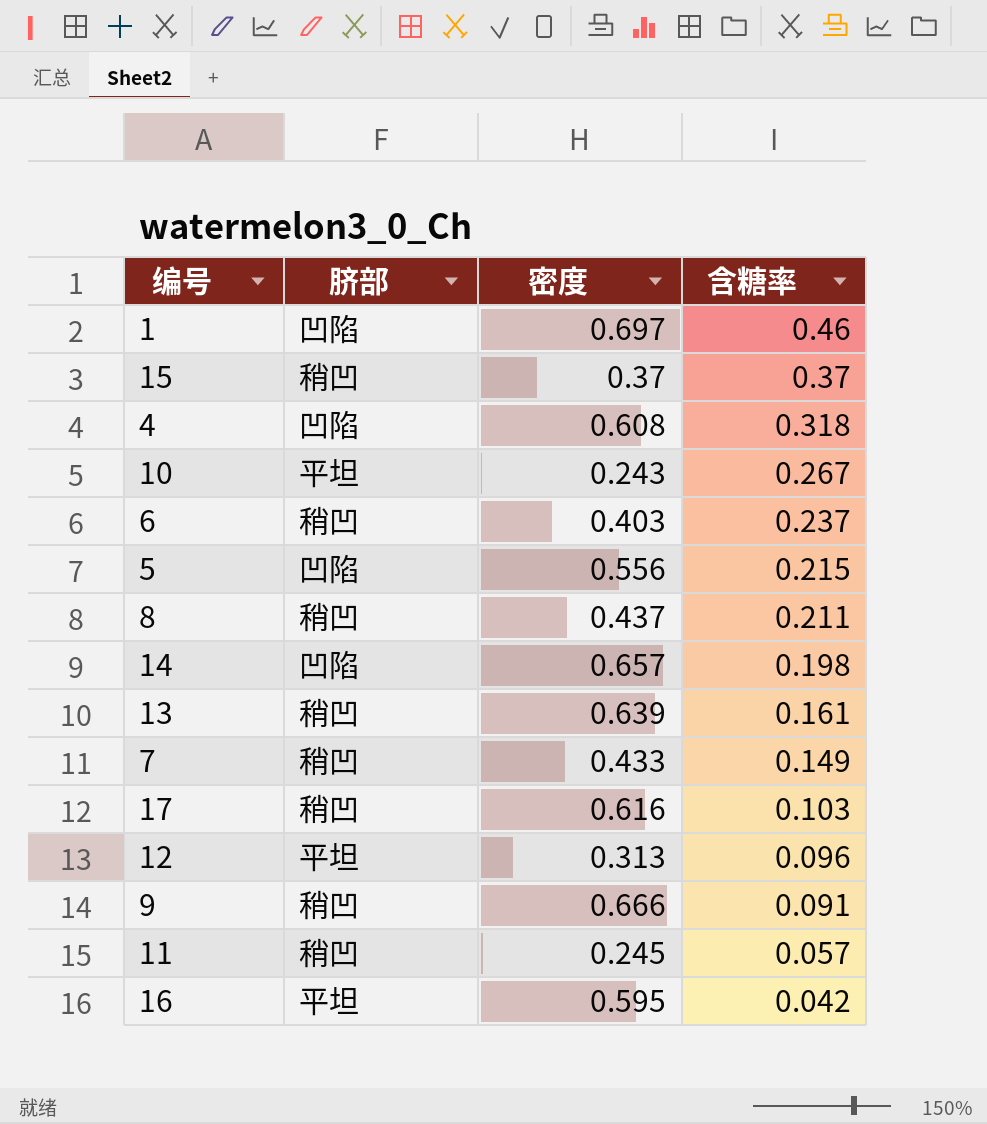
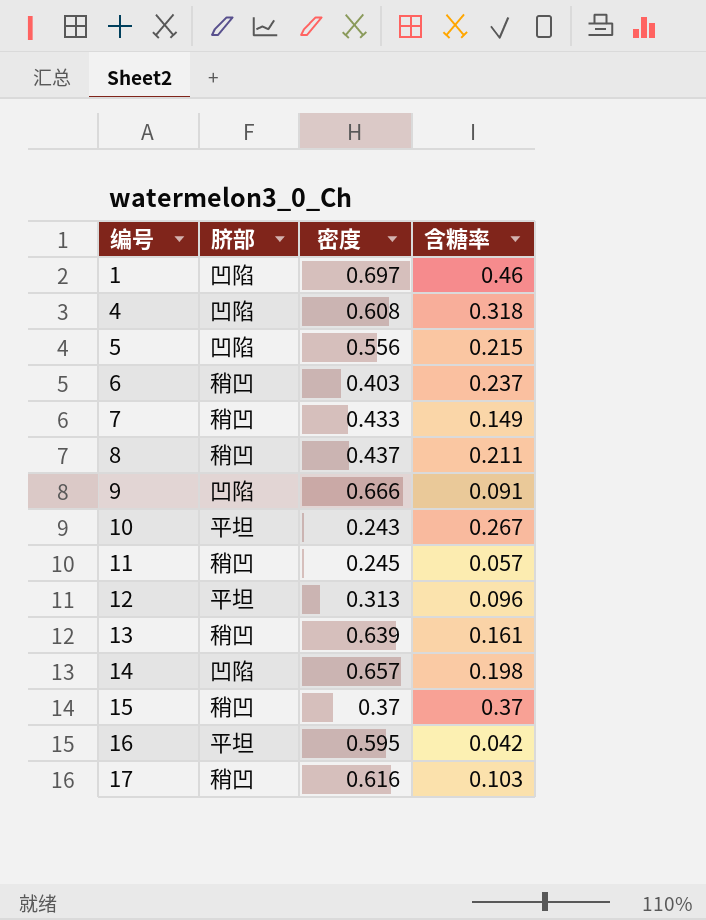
row order: 含糖率 descending -> 编号 ascending
9 | 脐部: 稍凹 -> 凹陷

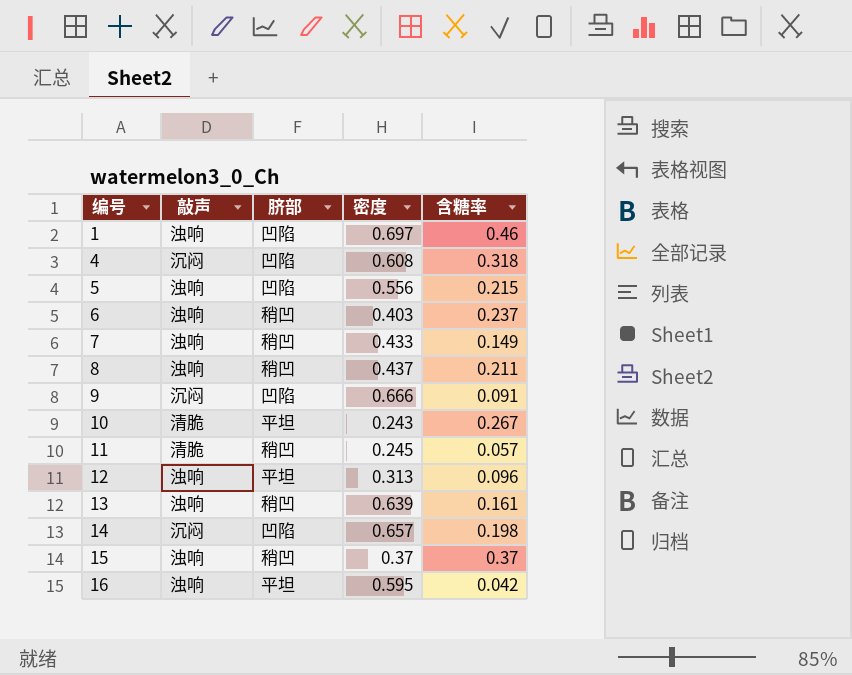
column 敲声 | position: none -> 2
row 17: 稍凹 | 0.616 | 0.103 -> none

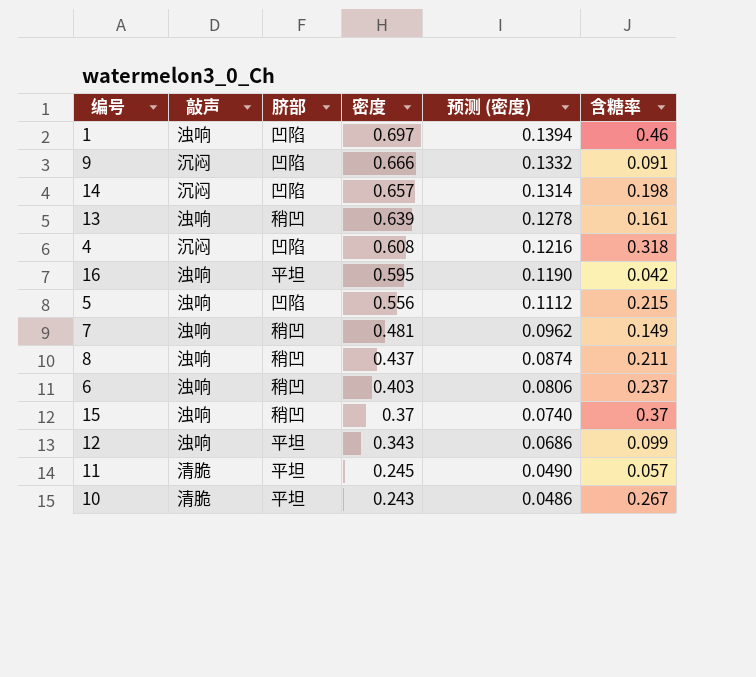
row order: 编号 ascending -> 密度 descending
column 预测 (密度) | formula: none -> [密度] * 0.2
7 | 密度: 0.433 -> 0.481
12 | 密度: 0.313 -> 0.343
12 | 含糖率: 0.096 -> 0.099
11 | 脐部: 稍凹 -> 平坦

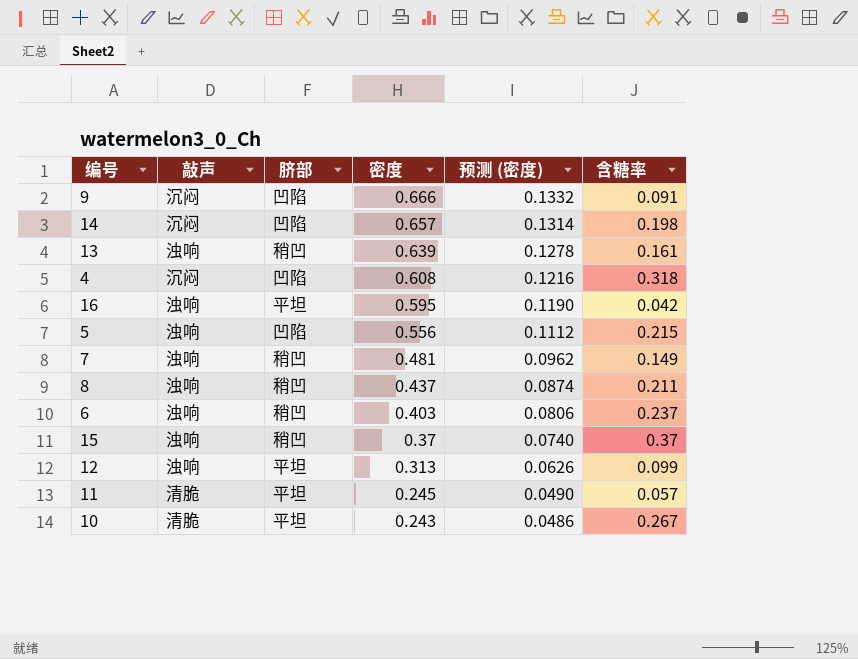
row 1: 浊响 | 凹陷 | 0.697 | 0.1394 | 0.46 -> none
12 | 密度: 0.343 -> 0.313
12 | 预测 (密度): 0.0686 -> 0.0626

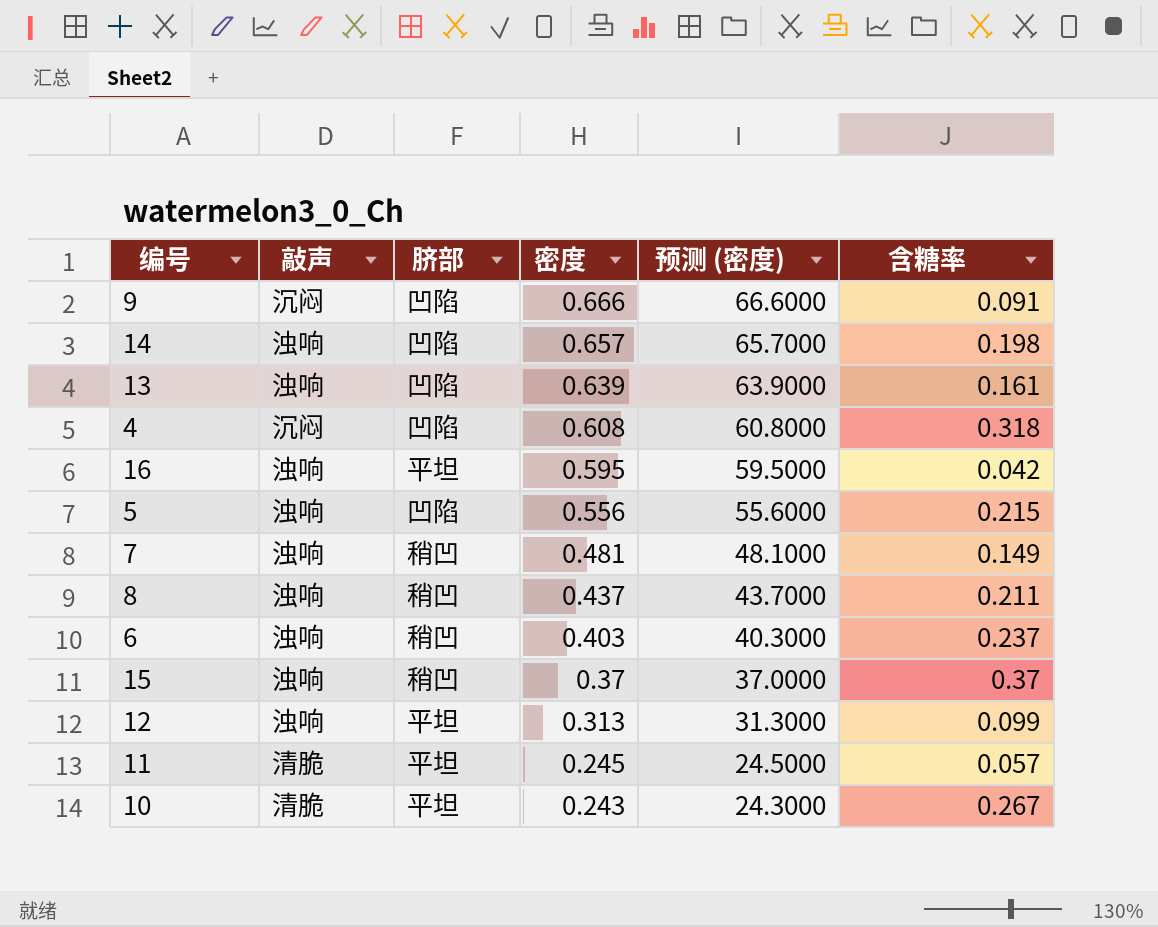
column 预测 (密度) | formula: [密度] * 0.2 -> [密度] * 100
14 | 敲声: 沉闷 -> 浊响
13 | 脐部: 稍凹 -> 凹陷

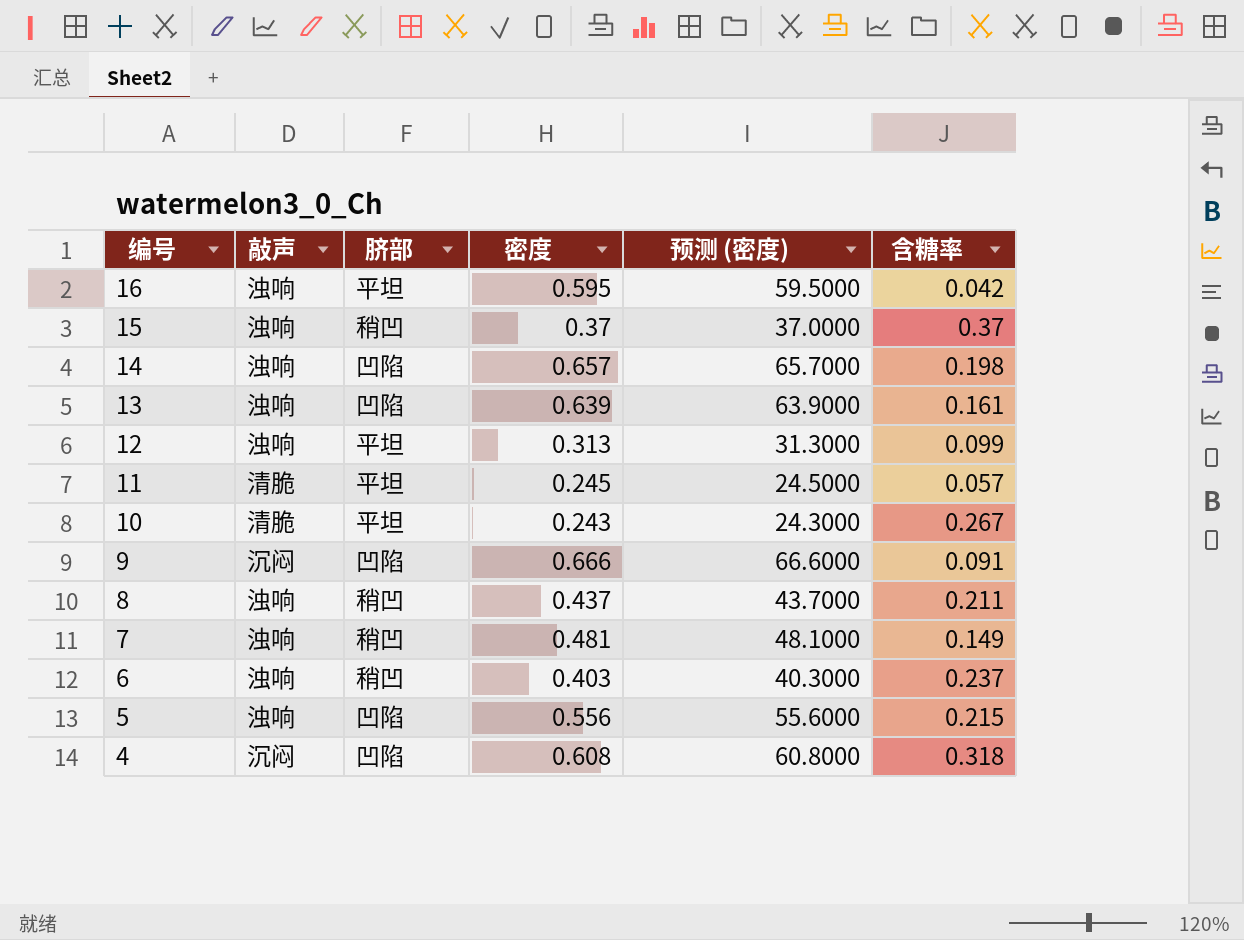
row order: 密度 descending -> 编号 descending

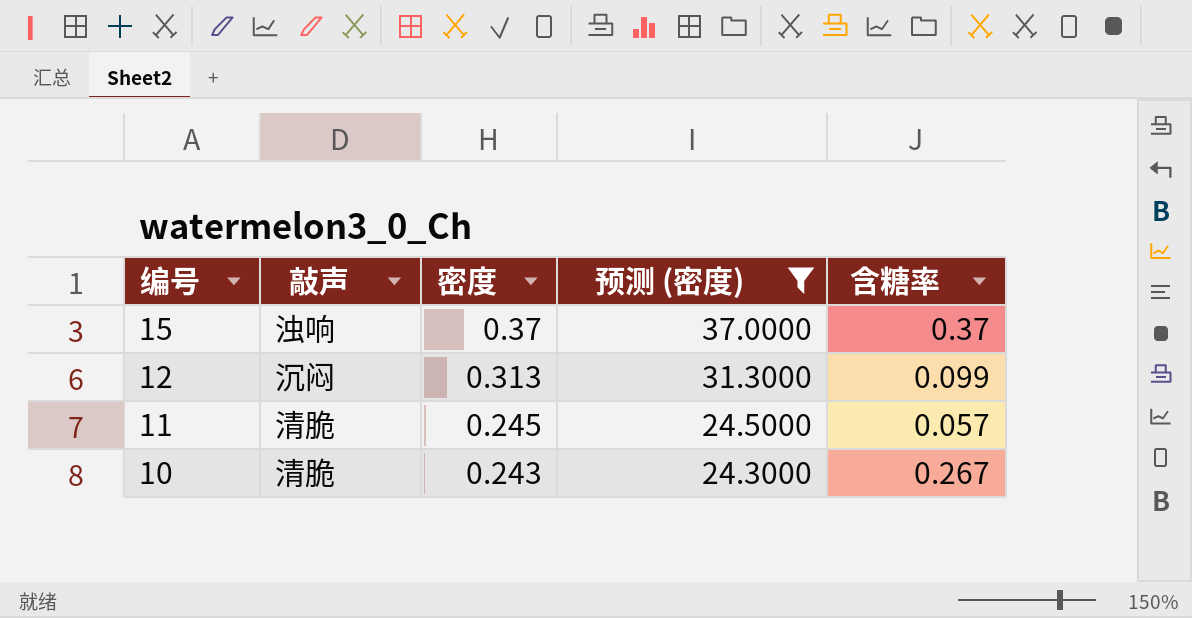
filter: none -> 预测 (密度) <= 37.0000
column 脐部 | position: 3 -> none
12 | 敲声: 浊响 -> 沉闷

